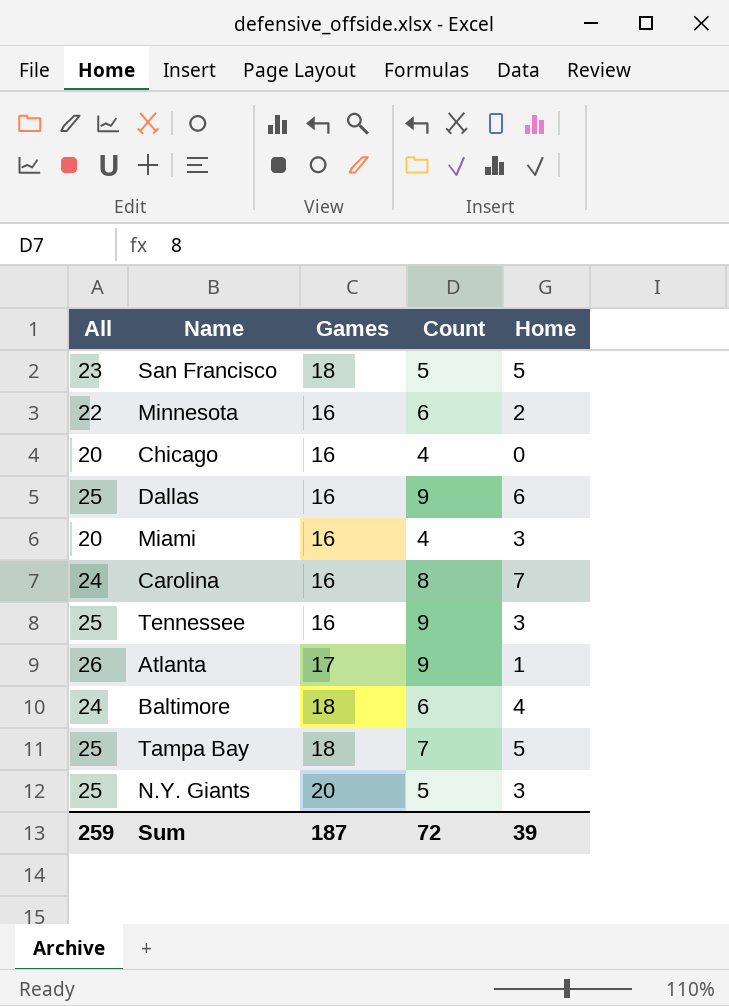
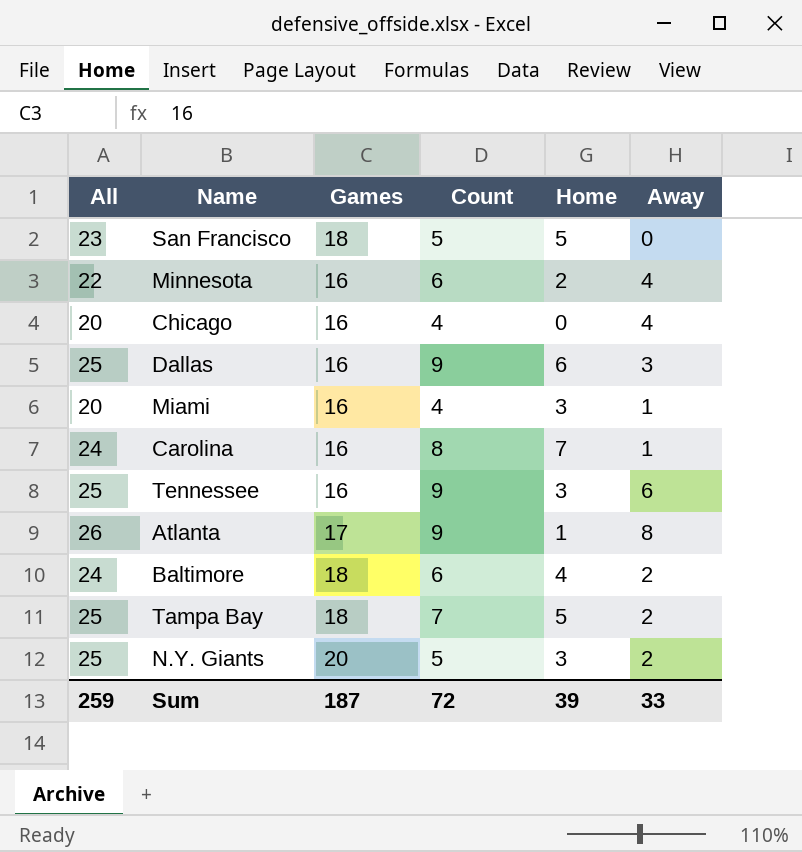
column Away | formula: none -> [Count] - [Home]

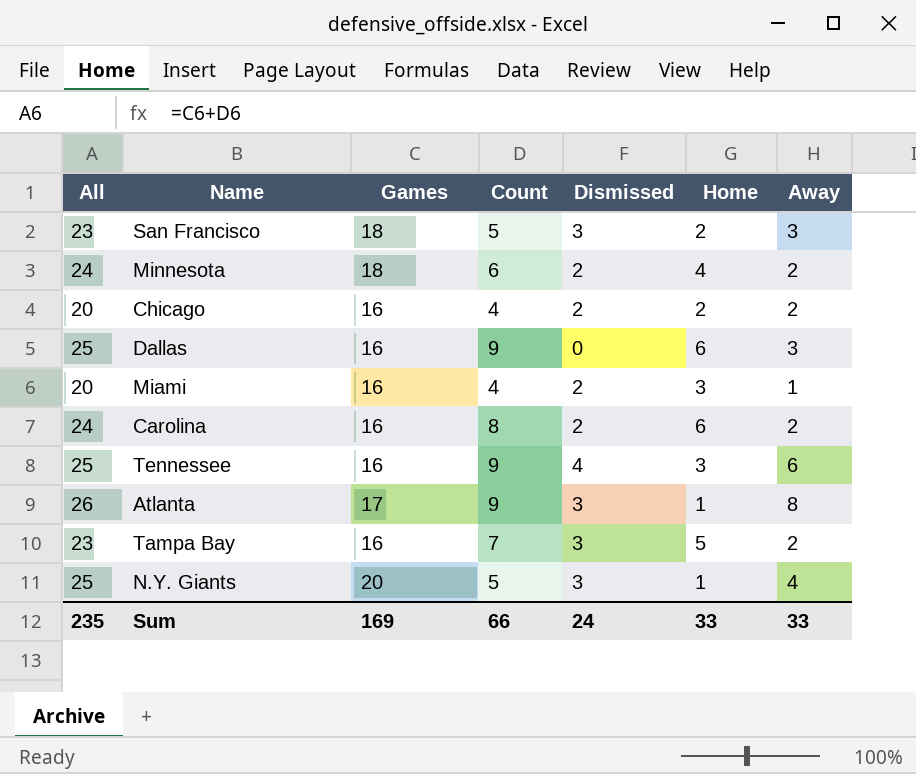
column Dismissed | position: none -> 5
row Baltimore: 24 | 18 | 6 | 4 | 2 -> none
San Francisco | Home: 5 -> 2
San Francisco | Away: 0 -> 3
Minnesota | All: 22 -> 24
Minnesota | Games: 16 -> 18
Minnesota | Home: 2 -> 4
Minnesota | Away: 4 -> 2
Chicago | Home: 0 -> 2
Chicago | Away: 4 -> 2
Carolina | Home: 7 -> 6
Carolina | Away: 1 -> 2
Tampa Bay | All: 25 -> 23
Tampa Bay | Games: 18 -> 16
N.Y. Giants | Home: 3 -> 1
N.Y. Giants | Away: 2 -> 4
Sum | All: 259 -> 235
Sum | Games: 187 -> 169
Sum | Count: 72 -> 66
Sum | Home: 39 -> 33

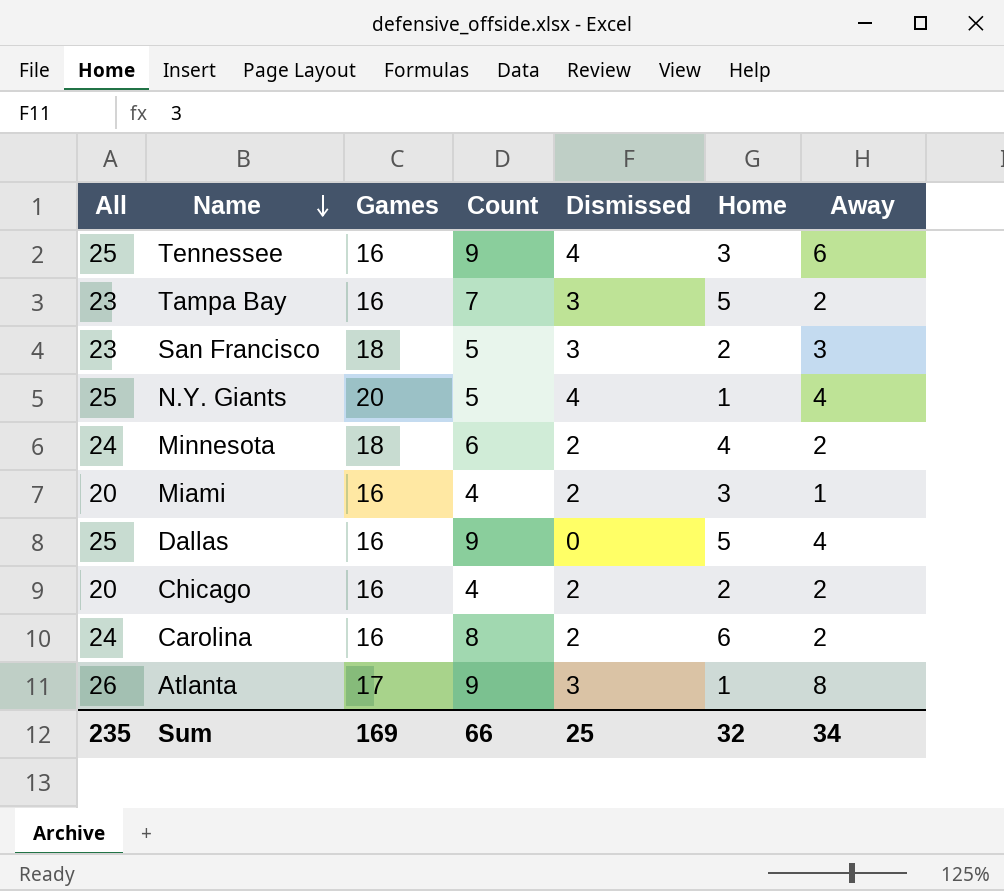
row order: none -> Name descending
N.Y. Giants | Dismissed: 3 -> 4
Dallas | Home: 6 -> 5
Dallas | Away: 3 -> 4
Sum | Dismissed: 24 -> 25
Sum | Home: 33 -> 32
Sum | Away: 33 -> 34

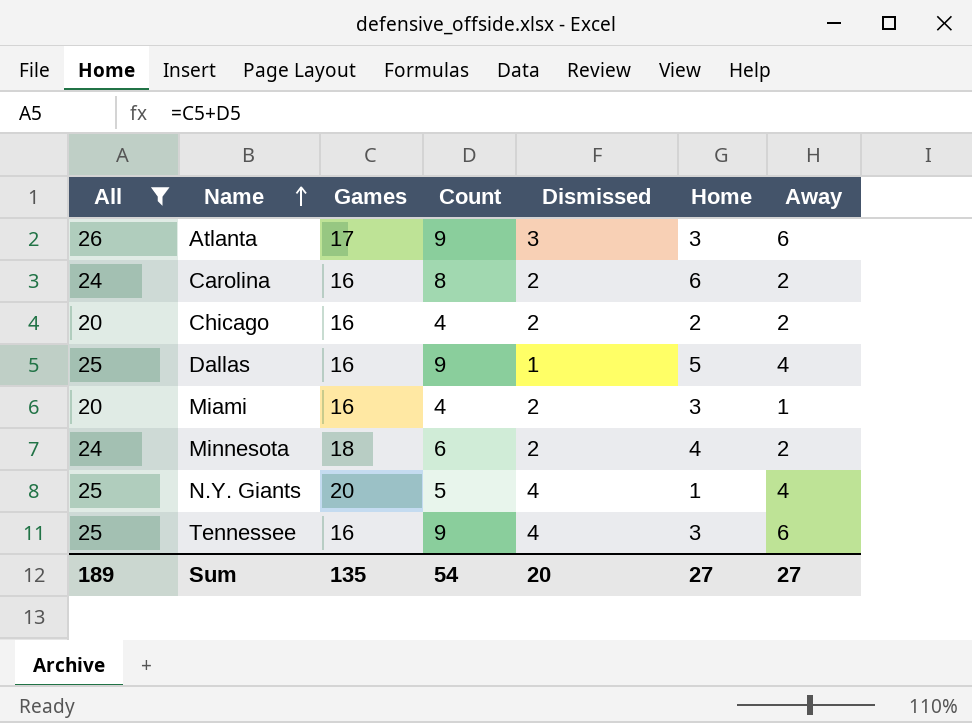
filter: none -> All != 23
row order: Name descending -> Name ascending
Atlanta | Home: 1 -> 3
Atlanta | Away: 8 -> 6
Dallas | Dismissed: 0 -> 1
Sum | All: 235 -> 189
Sum | Games: 169 -> 135
Sum | Count: 66 -> 54
Sum | Dismissed: 25 -> 20
Sum | Home: 32 -> 27
Sum | Away: 34 -> 27

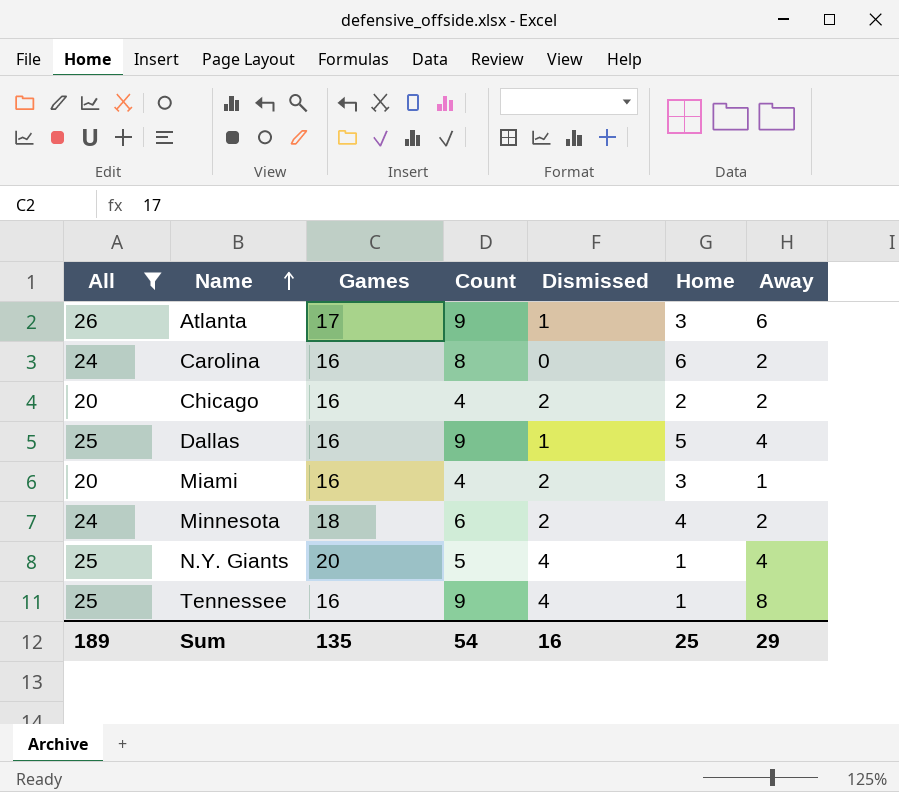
Atlanta | Dismissed: 3 -> 1
Carolina | Dismissed: 2 -> 0
Tennessee | Home: 3 -> 1
Tennessee | Away: 6 -> 8
Sum | Dismissed: 20 -> 16
Sum | Home: 27 -> 25
Sum | Away: 27 -> 29

